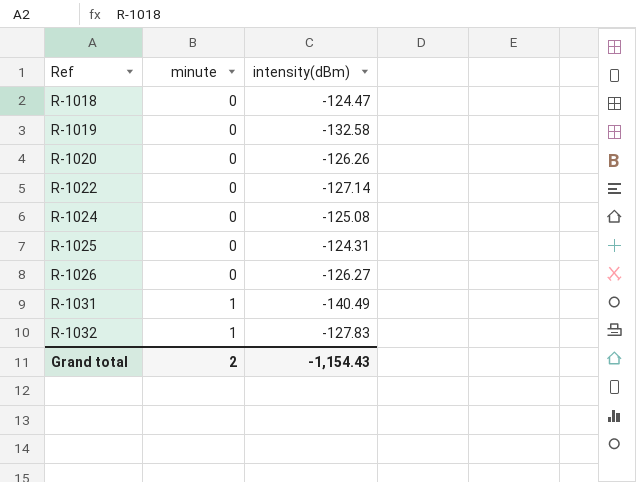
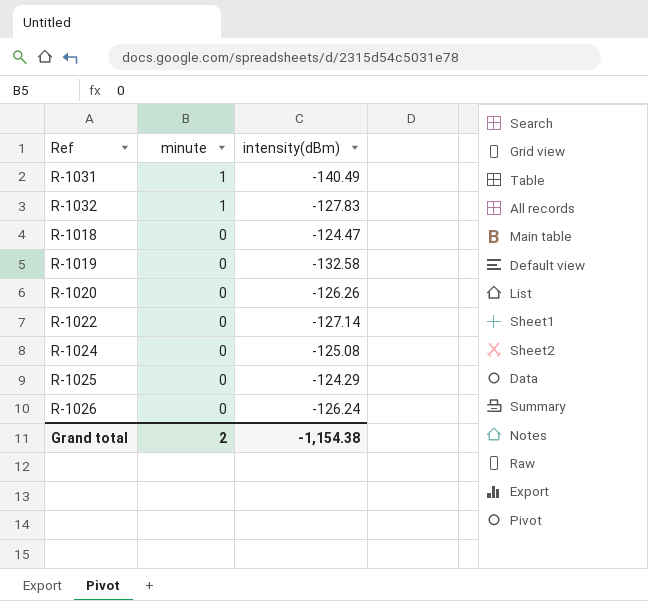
row order: Ref ascending -> minute descending
R-1025 | intensity(dBm): -124.31 -> -124.29
R-1026 | intensity(dBm): -126.27 -> -126.24
Grand total | intensity(dBm): -1,154.43 -> -1,154.38

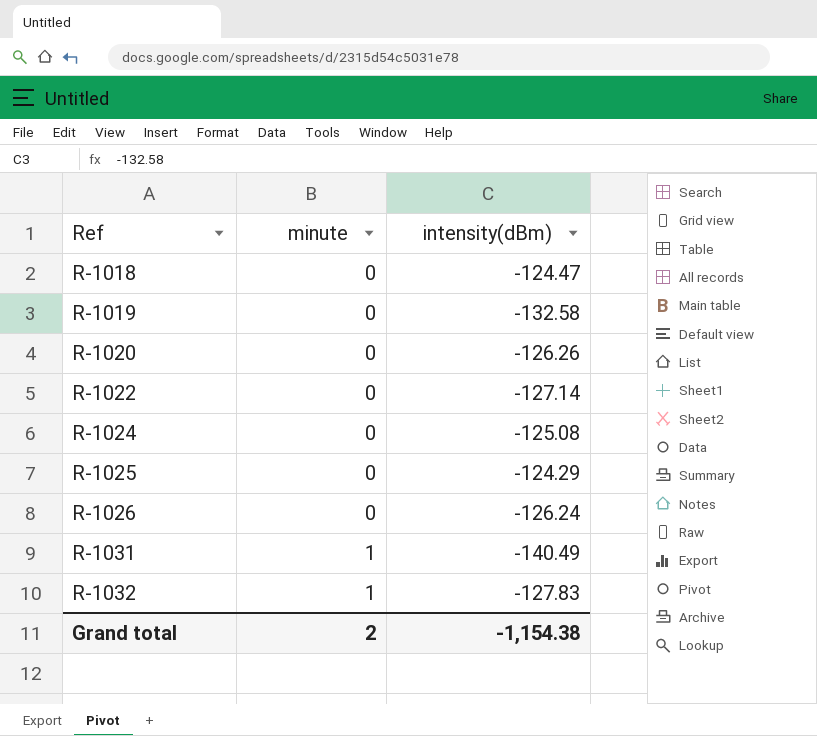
row order: minute descending -> Ref ascending

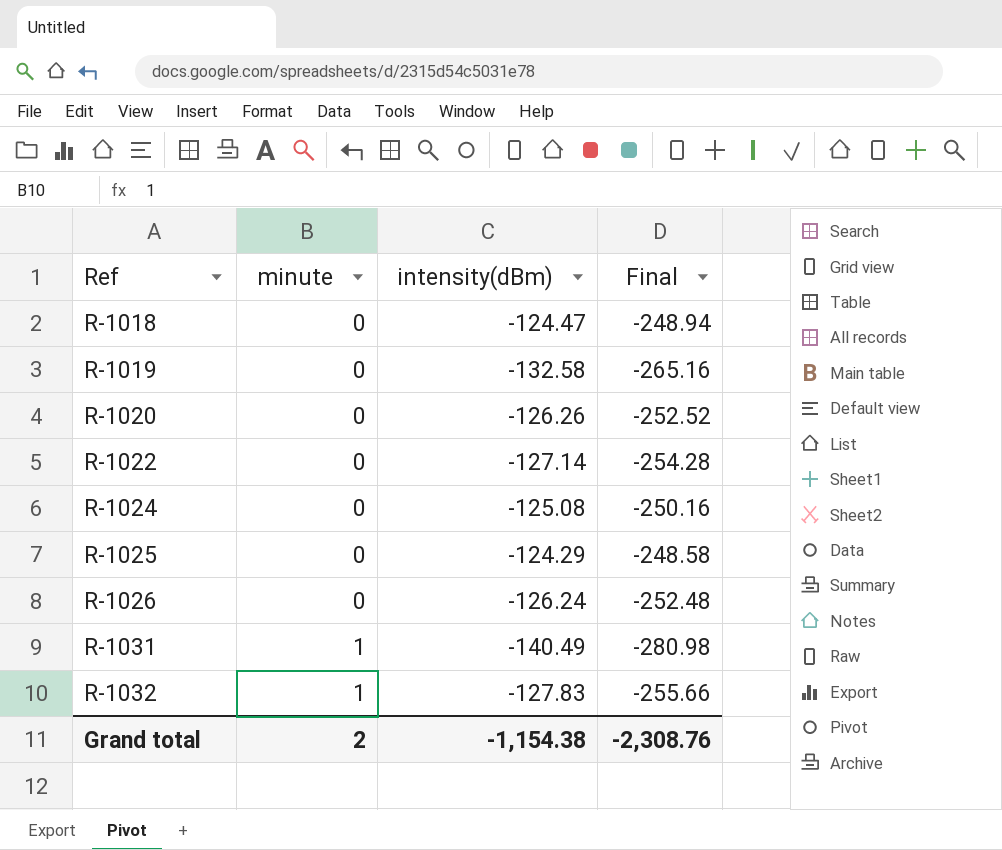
column Final | formula: none -> [intensity(dBm)] * 2

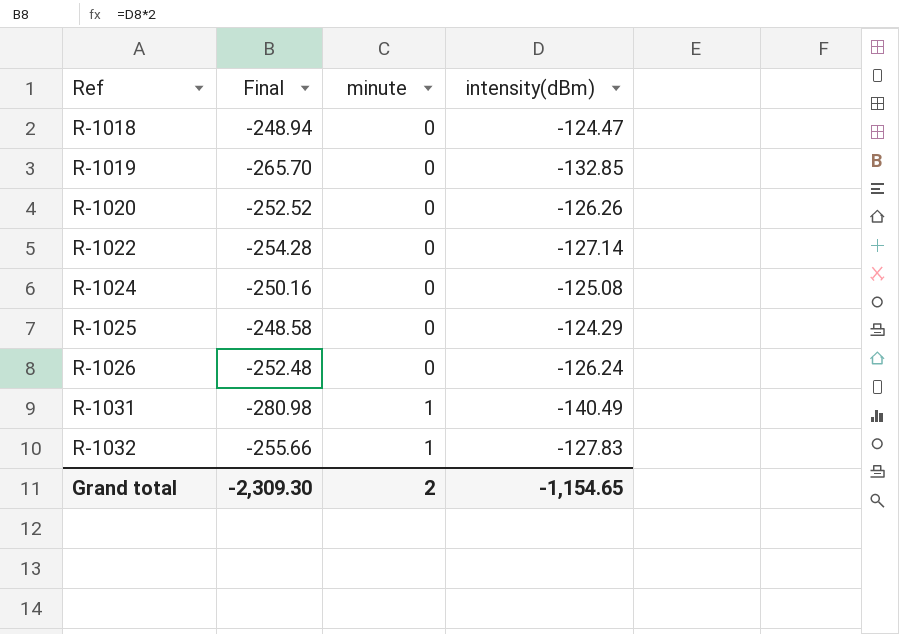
column Final | position: 4 -> 2
R-1019 | Final: -265.16 -> -265.70
R-1019 | intensity(dBm): -132.58 -> -132.85
Grand total | Final: -2,308.76 -> -2,309.30
Grand total | intensity(dBm): -1,154.38 -> -1,154.65

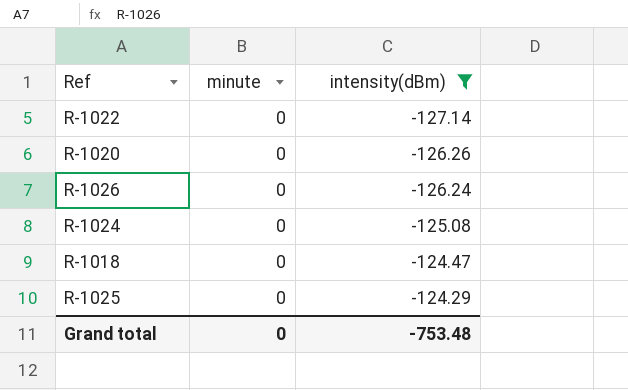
filter: none -> intensity(dBm) >= -127.14
row order: Ref ascending -> intensity(dBm) ascending
column Final | formula: [intensity(dBm)] * 2 -> none
Grand total | minute: 2 -> 0
Grand total | intensity(dBm): -1,154.65 -> -753.48

